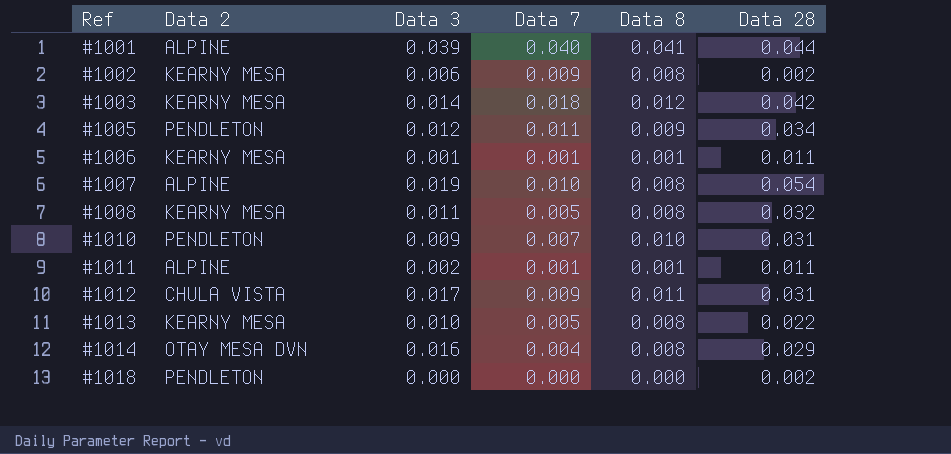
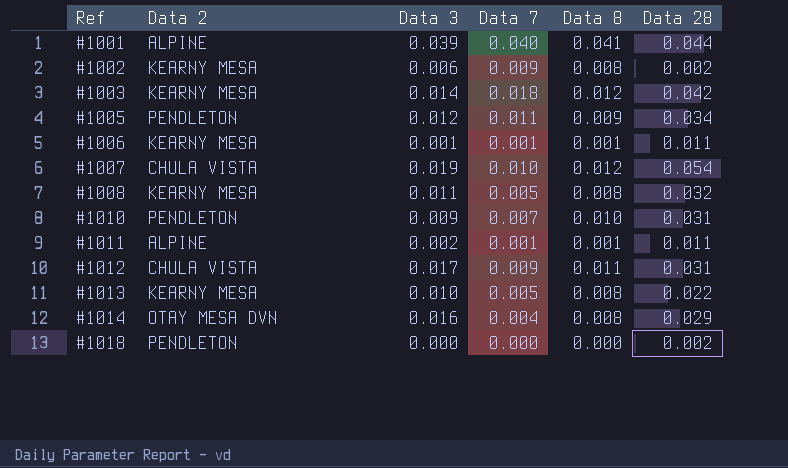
#1007 | Data 2: ALPINE -> CHULA VISTA
#1007 | Data 8: 0.008 -> 0.012

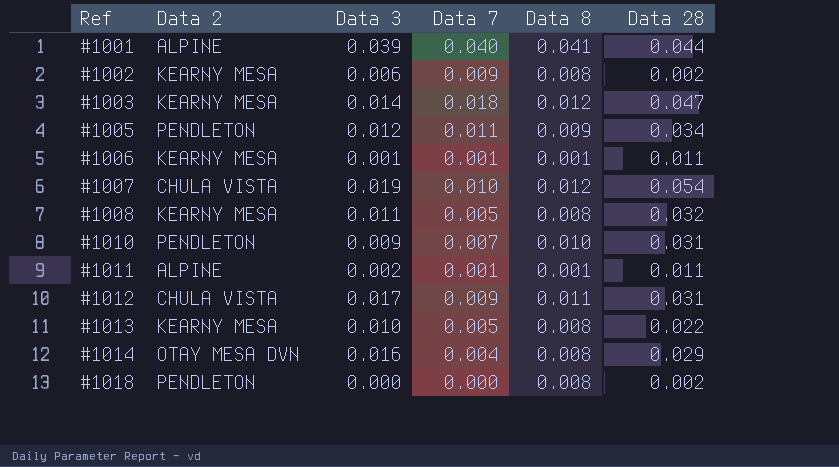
#1003 | Data 28: 0.042 -> 0.047
#1018 | Data 8: 0.000 -> 0.008

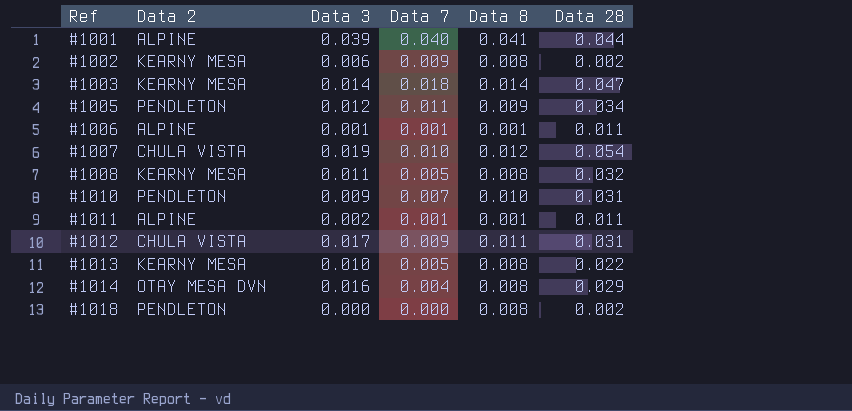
#1003 | Data 8: 0.012 -> 0.014
#1006 | Data 2: KEARNY MESA -> ALPINE

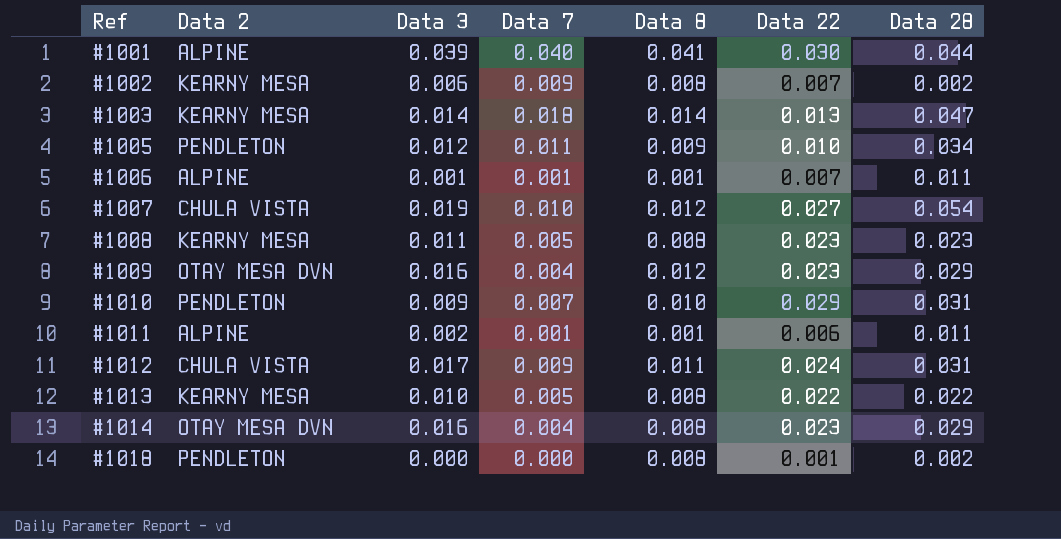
column Data 22 | position: none -> 6
#1008 | Data 28: 0.032 -> 0.023
row #1009: none -> OTAY MESA DVN | 0.016 | 0.004 | 0.012 | 0.023 | 0.029

